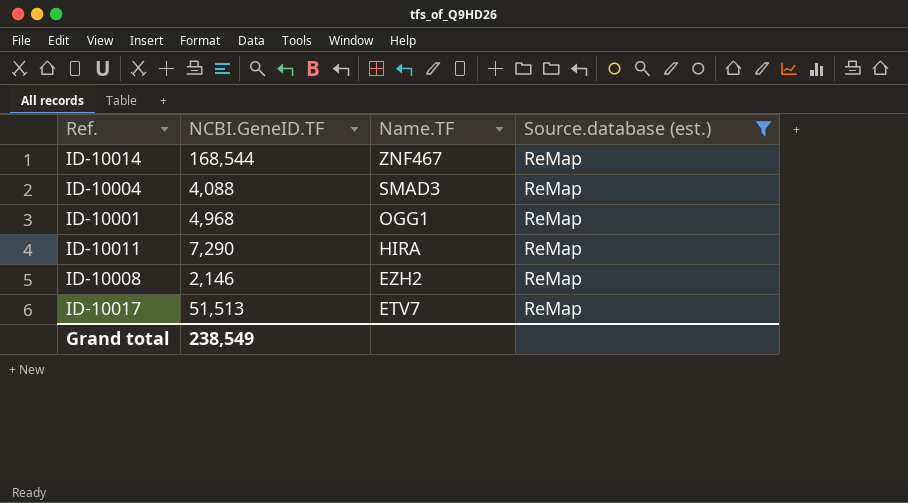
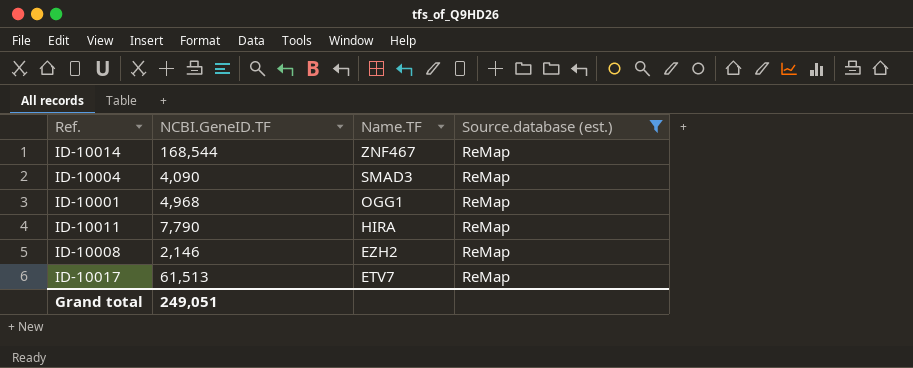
ID-10004 | NCBI.GeneID.TF: 4,088 -> 4,090
ID-10011 | NCBI.GeneID.TF: 7,290 -> 7,790
ID-10017 | NCBI.GeneID.TF: 51,513 -> 61,513
Grand total | NCBI.GeneID.TF: 238,549 -> 249,051

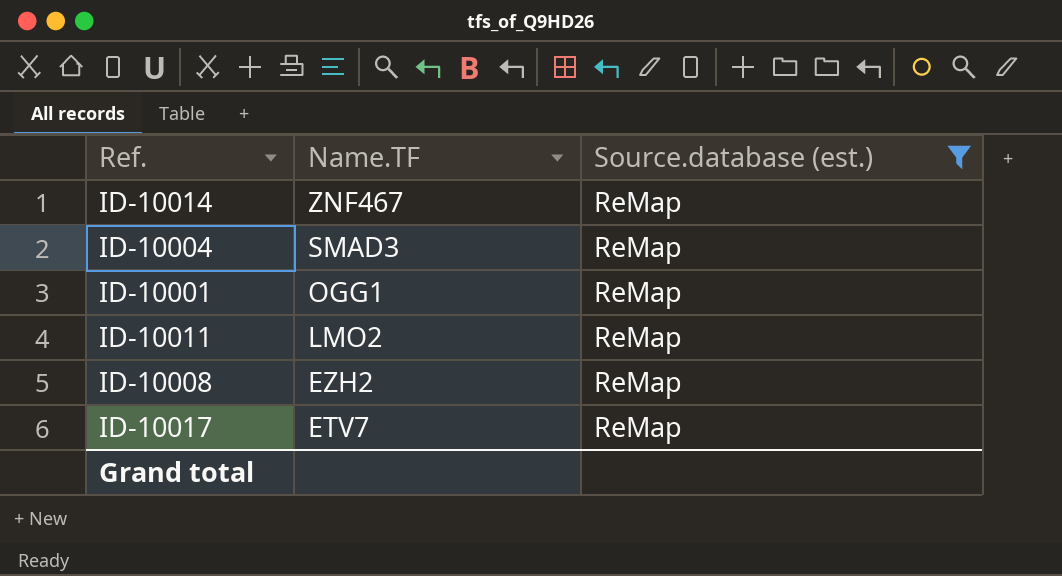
column NCBI.GeneID.TF | position: 2 -> none
ID-10011 | Name.TF: HIRA -> LMO2

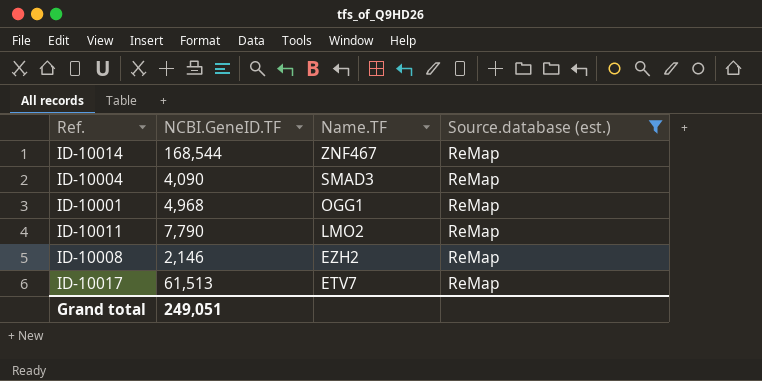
column NCBI.GeneID.TF | position: none -> 2

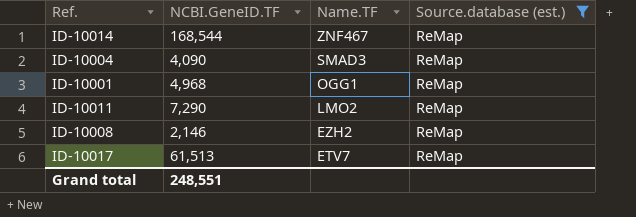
ID-10011 | NCBI.GeneID.TF: 7,790 -> 7,290
Grand total | NCBI.GeneID.TF: 249,051 -> 248,551

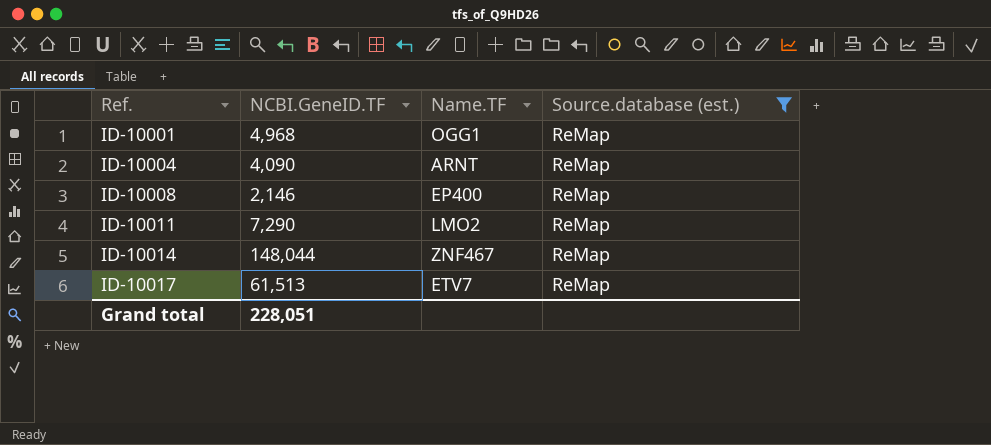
row order: Name.TF descending -> Ref. ascending
ID-10004 | Name.TF: SMAD3 -> ARNT
ID-10008 | Name.TF: EZH2 -> EP400
ID-10014 | NCBI.GeneID.TF: 168,544 -> 148,044
Grand total | NCBI.GeneID.TF: 248,551 -> 228,051

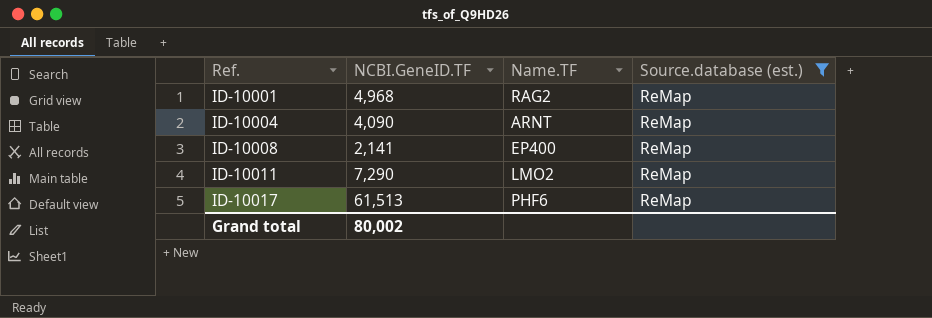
row ID-10014: 148,044 | ZNF467 | ReMap -> none
ID-10001 | Name.TF: OGG1 -> RAG2
ID-10008 | NCBI.GeneID.TF: 2,146 -> 2,141
ID-10017 | Name.TF: ETV7 -> PHF6
Grand total | NCBI.GeneID.TF: 228,051 -> 80,002

